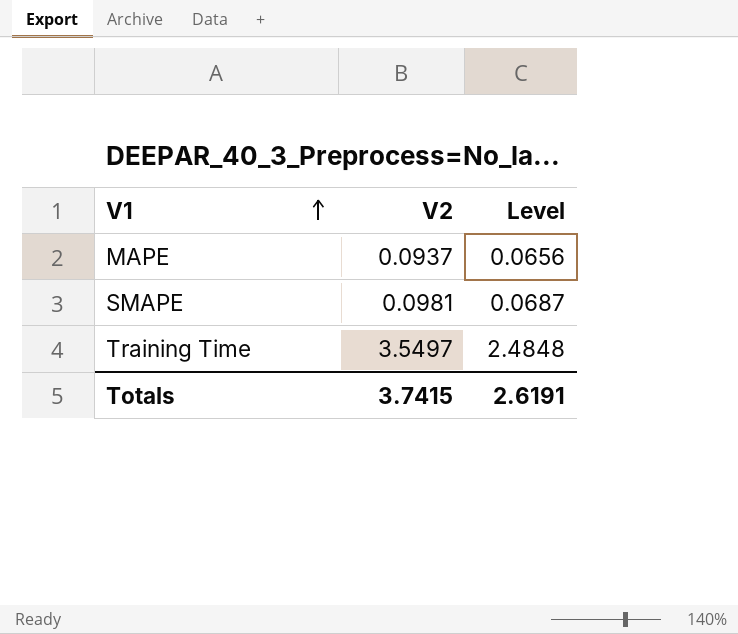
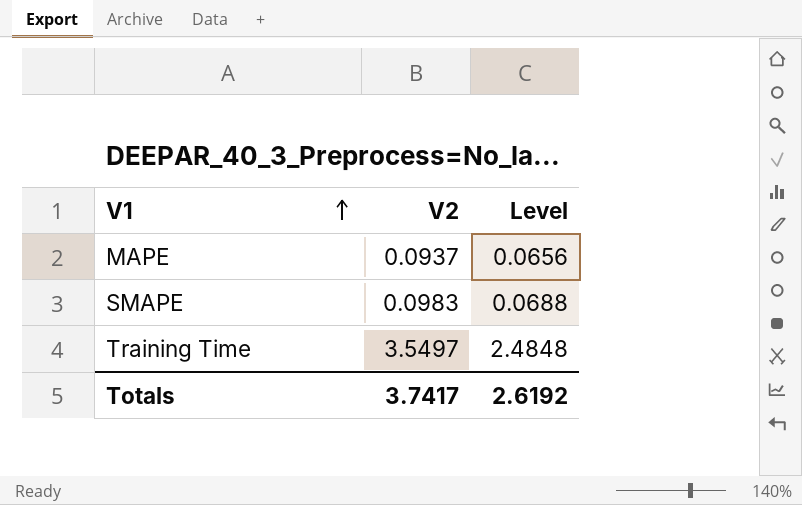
SMAPE | V2: 0.0981 -> 0.0983
SMAPE | Level: 0.0687 -> 0.0688
Totals | V2: 3.7415 -> 3.7417
Totals | Level: 2.6191 -> 2.6192

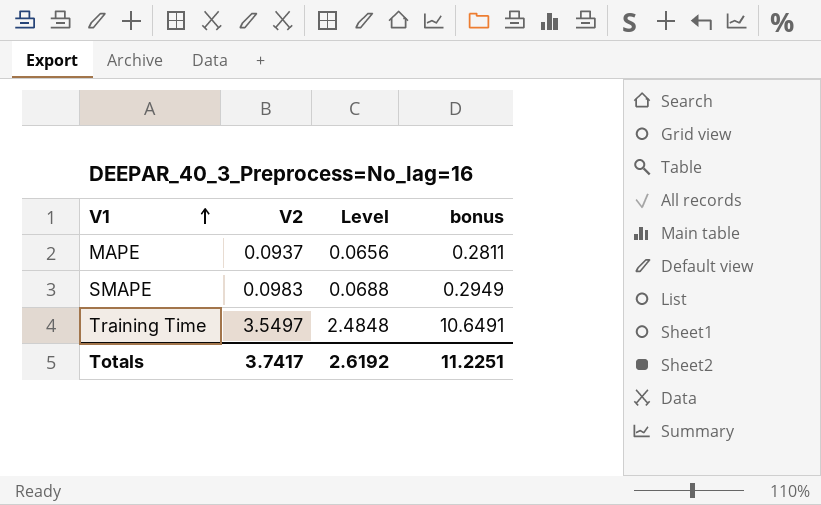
column bonus | formula: none -> [V2] * 3

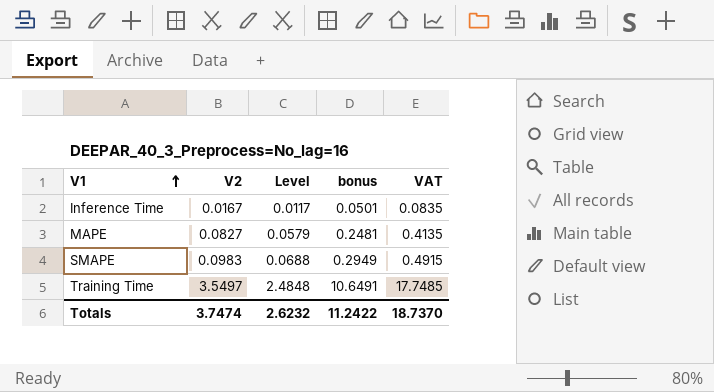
column VAT | formula: none -> [V2] * 5
row Inference Time: none -> 0.0167 | 0.0117 | 0.0501 | 0.0835
MAPE | V2: 0.0937 -> 0.0827
MAPE | Level: 0.0656 -> 0.0579
MAPE | bonus: 0.2811 -> 0.2481
Totals | V2: 3.7417 -> 3.7474
Totals | Level: 2.6192 -> 2.6232
Totals | bonus: 11.2251 -> 11.2422

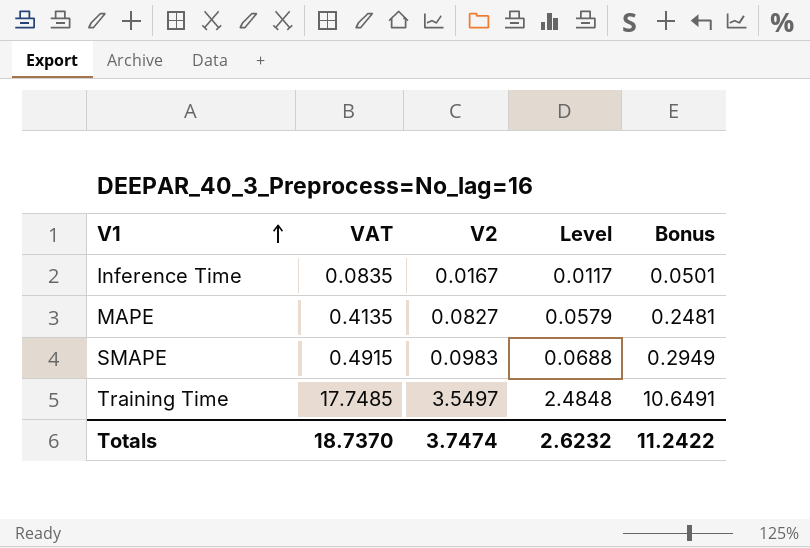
column VAT | position: 5 -> 2
column name: bonus -> Bonus

